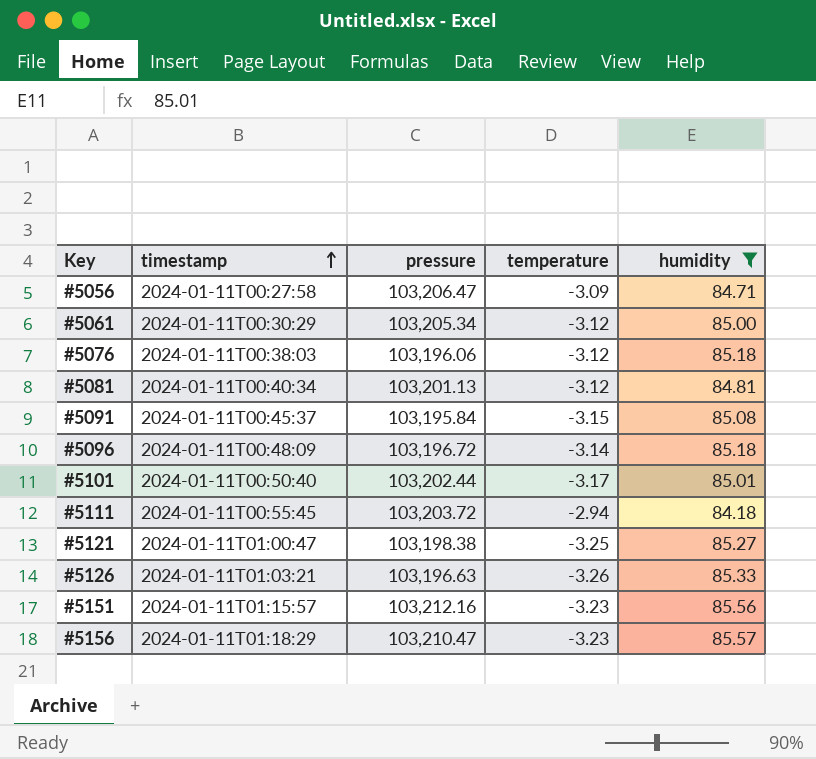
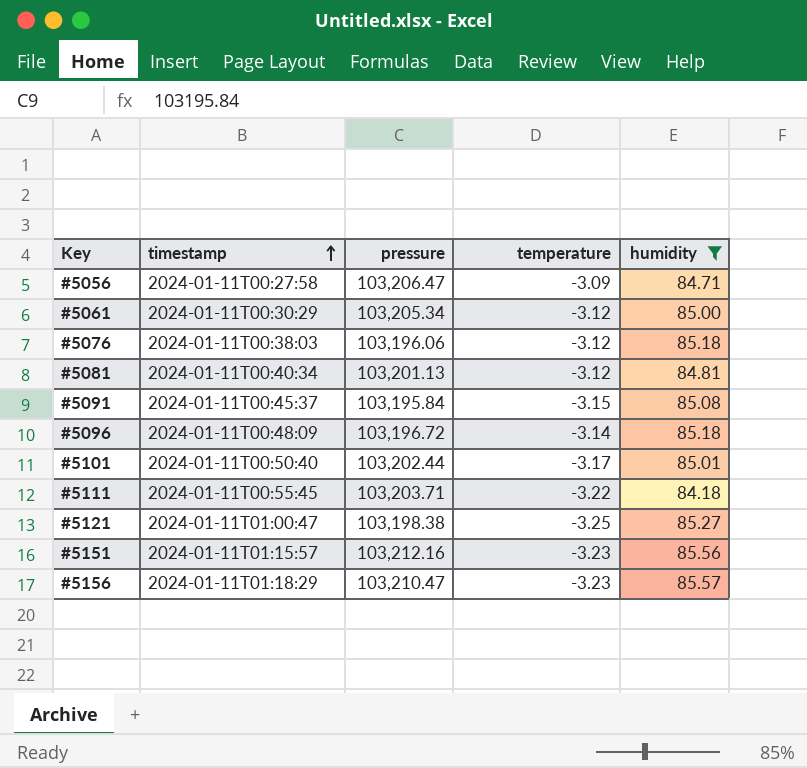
row #5126: 2024-01-11T01:03:21 | 103,196.63 | -3.26 | 85.33 -> none
#5111 | pressure: 103,203.72 -> 103,203.71
#5111 | temperature: -2.94 -> -3.22

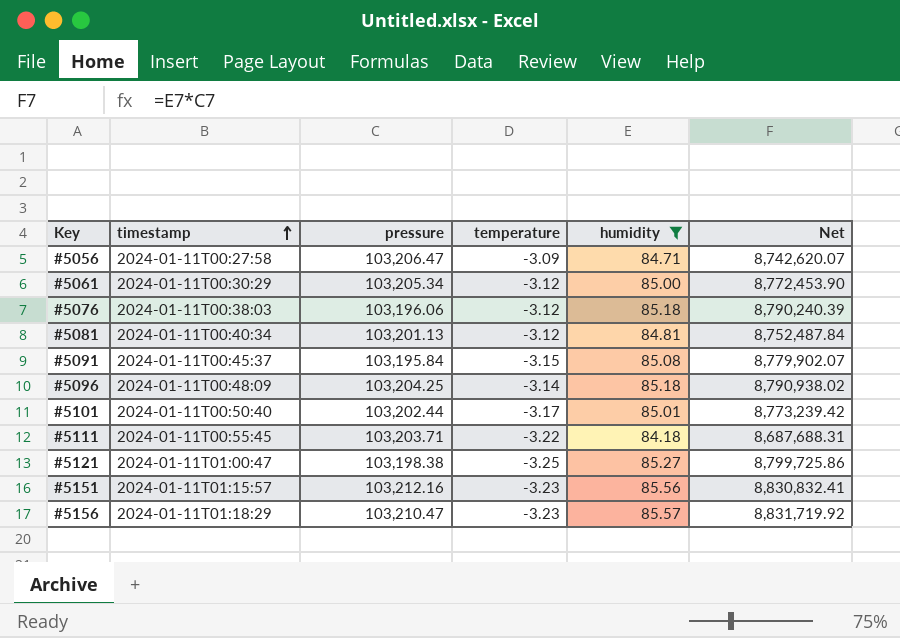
column Net | formula: none -> [pressure] * [humidity]
#5096 | pressure: 103,196.72 -> 103,204.25

